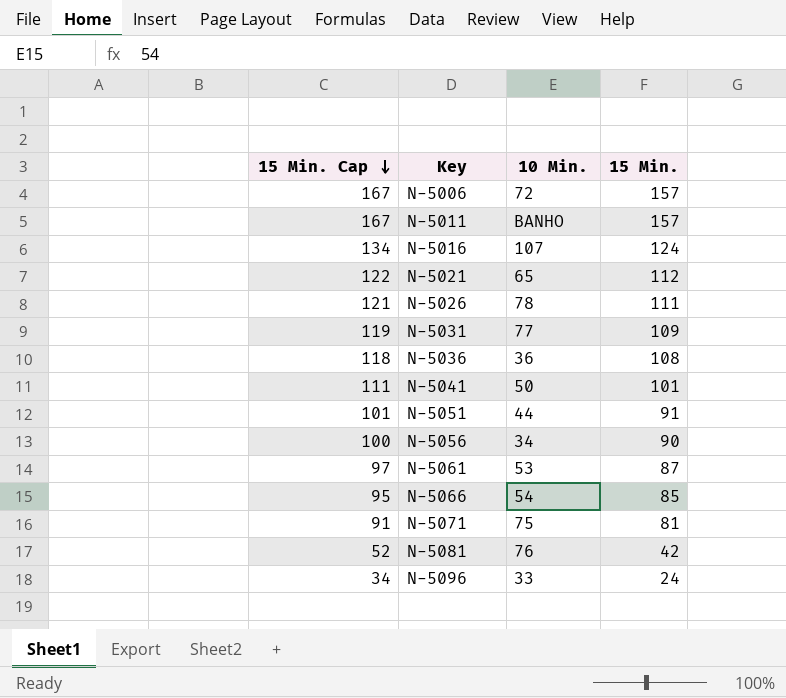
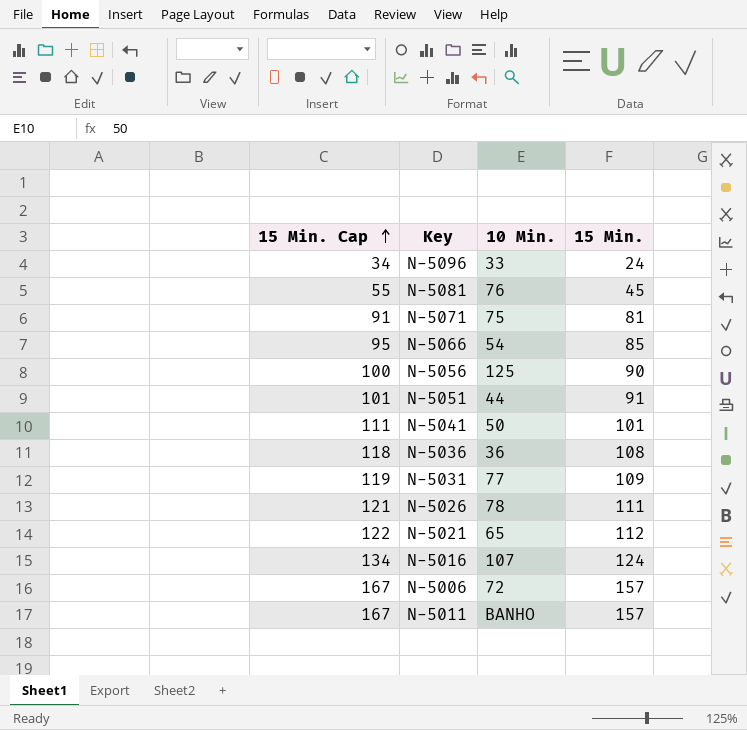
row order: 15 Min. Cap descending -> 15 Min. Cap ascending
row N-5061: 97 | 53 | 87 -> none
N-5081 | 15 Min. Cap: 52 -> 55
N-5081 | 15 Min.: 42 -> 45
N-5056 | 10 Min.: 34 -> 125

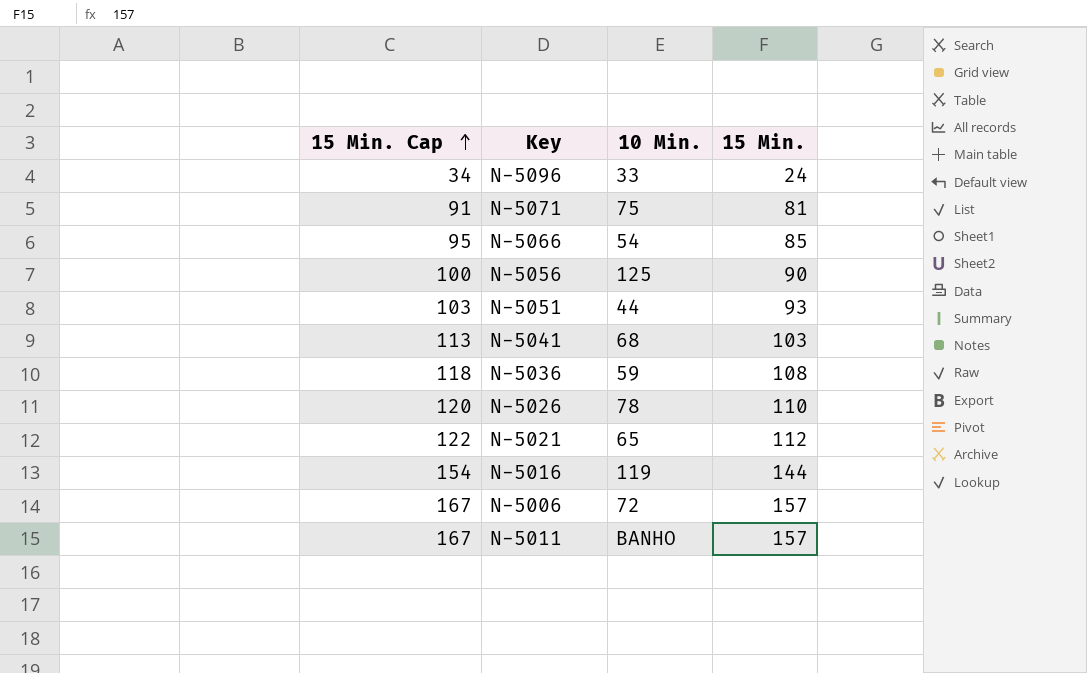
row N-5081: 55 | 76 | 45 -> none
row N-5031: 119 | 77 | 109 -> none
N-5051 | 15 Min. Cap: 101 -> 103
N-5051 | 15 Min.: 91 -> 93
N-5041 | 15 Min. Cap: 111 -> 113
N-5041 | 10 Min.: 50 -> 68
N-5041 | 15 Min.: 101 -> 103
N-5036 | 10 Min.: 36 -> 59
N-5026 | 15 Min. Cap: 121 -> 120
N-5026 | 15 Min.: 111 -> 110
N-5016 | 15 Min. Cap: 134 -> 154
N-5016 | 10 Min.: 107 -> 119
N-5016 | 15 Min.: 124 -> 144

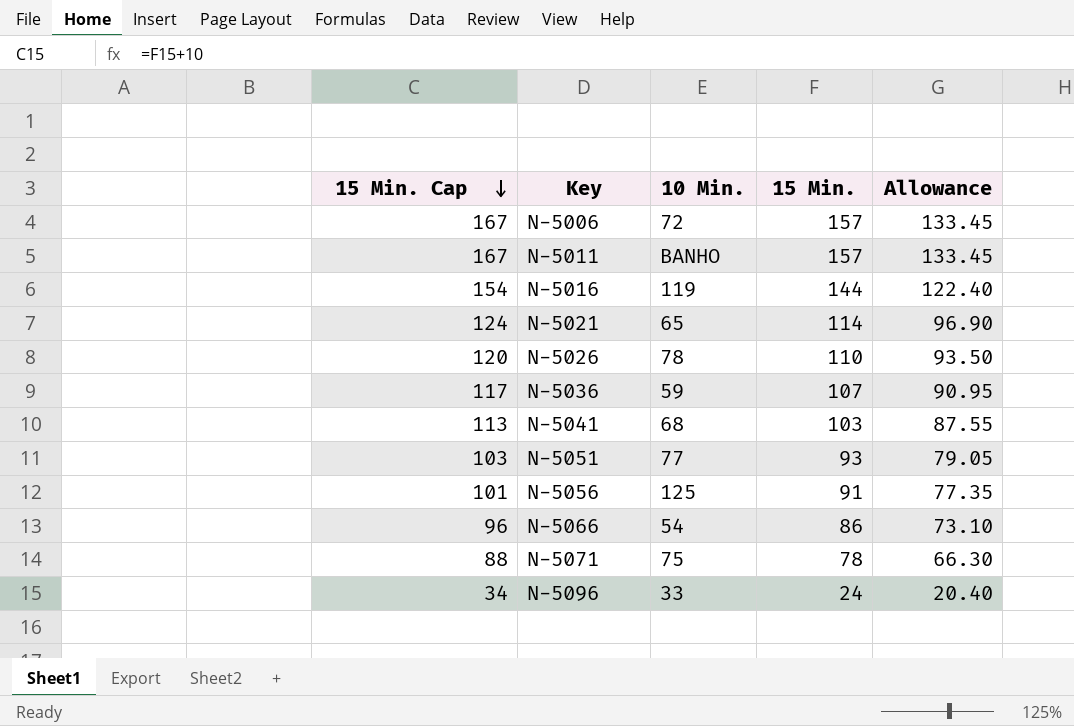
row order: 15 Min. Cap ascending -> 15 Min. Cap descending
column Allowance | formula: none -> [15 Min.] * 0.85
N-5021 | 15 Min. Cap: 122 -> 124
N-5021 | 15 Min.: 112 -> 114
N-5036 | 15 Min. Cap: 118 -> 117
N-5036 | 15 Min.: 108 -> 107
N-5051 | 10 Min.: 44 -> 77
N-5056 | 15 Min. Cap: 100 -> 101
N-5056 | 15 Min.: 90 -> 91
N-5066 | 15 Min. Cap: 95 -> 96
N-5066 | 15 Min.: 85 -> 86
N-5071 | 15 Min. Cap: 91 -> 88
N-5071 | 15 Min.: 81 -> 78

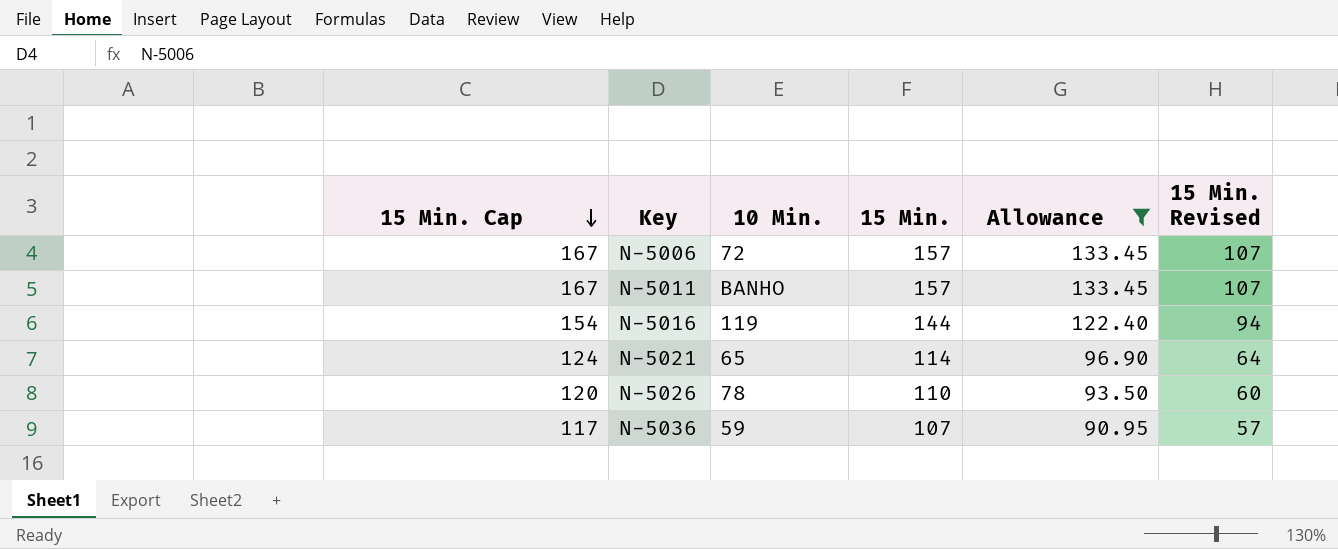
filter: none -> Allowance >= 90.95
column 15 Min. Revised | formula: none -> [15 Min.] - 50

